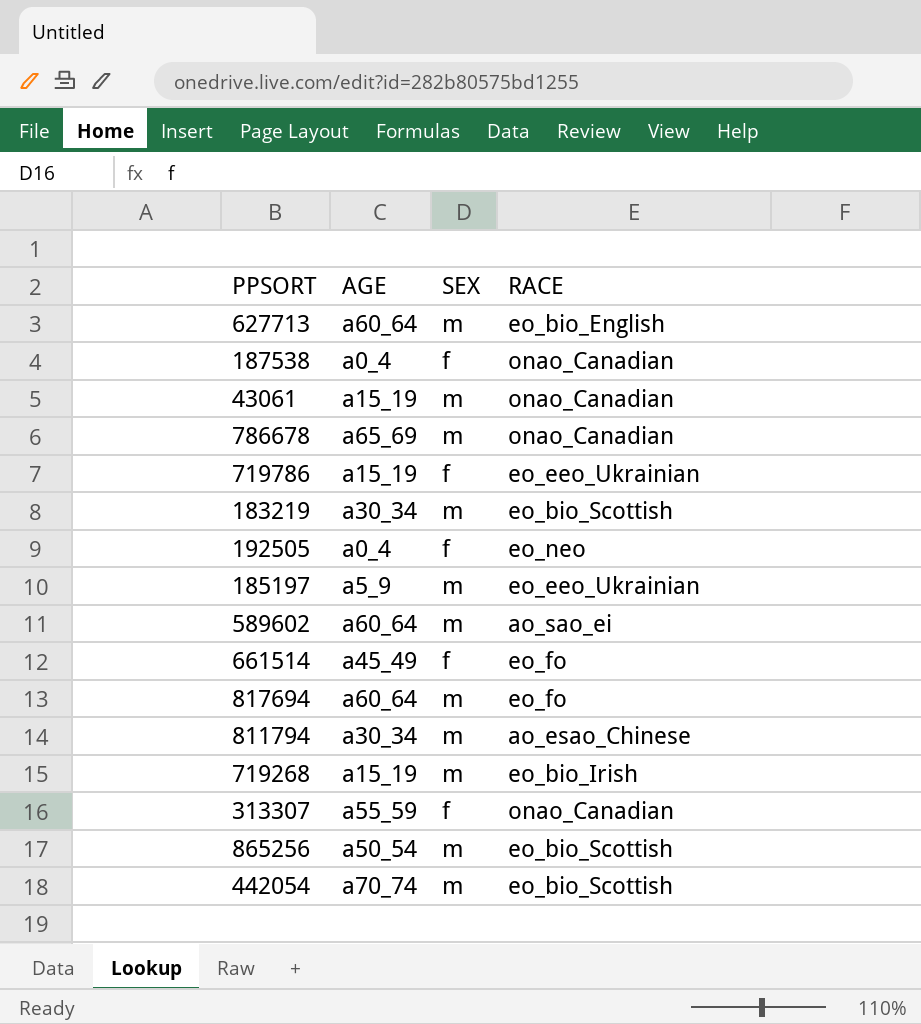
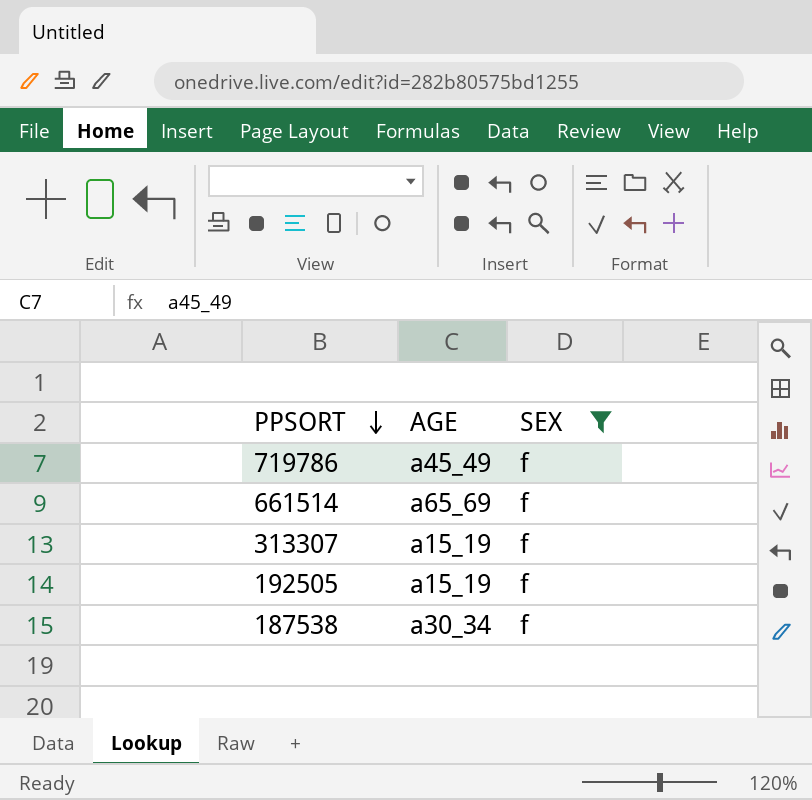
filter: none -> SEX = f
row order: none -> PPSORT descending
column RACE | position: 4 -> none
719786 | AGE: a15_19 -> a45_49
661514 | AGE: a45_49 -> a65_69
313307 | AGE: a55_59 -> a15_19
192505 | AGE: a0_4 -> a15_19
187538 | AGE: a0_4 -> a30_34

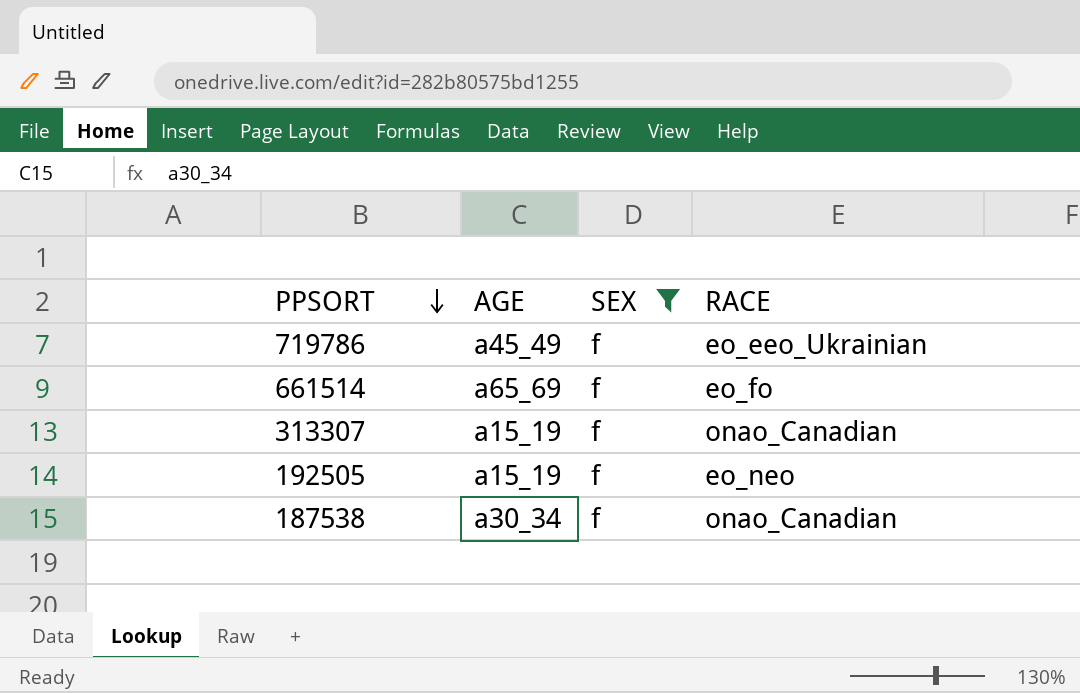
column RACE | position: none -> 4

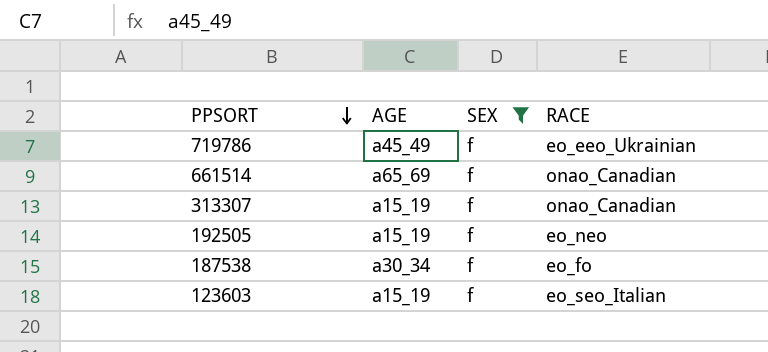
661514 | RACE: eo_fo -> onao_Canadian
187538 | RACE: onao_Canadian -> eo_fo
row 123603: none -> a15_19 | f | eo_seo_Italian

